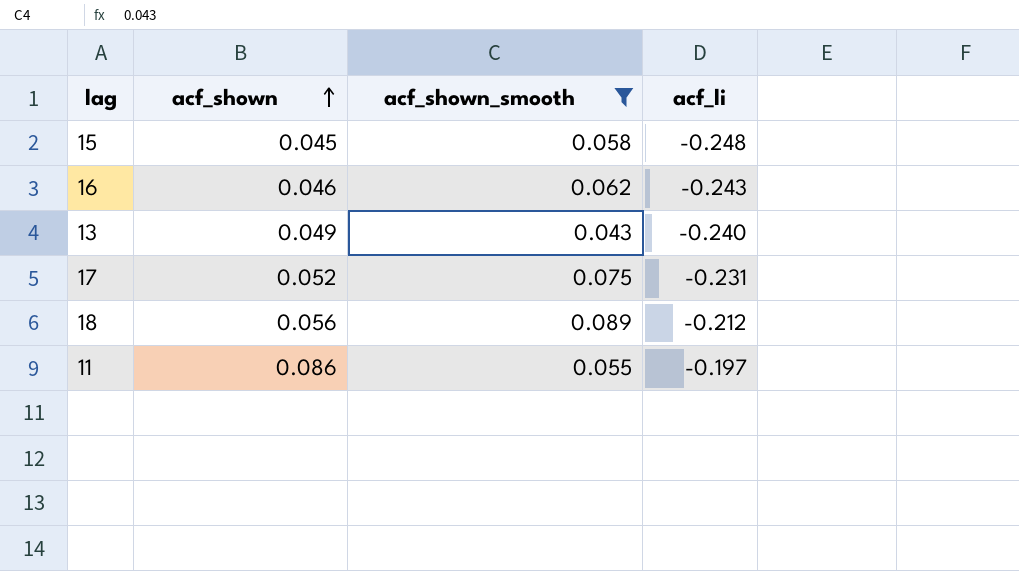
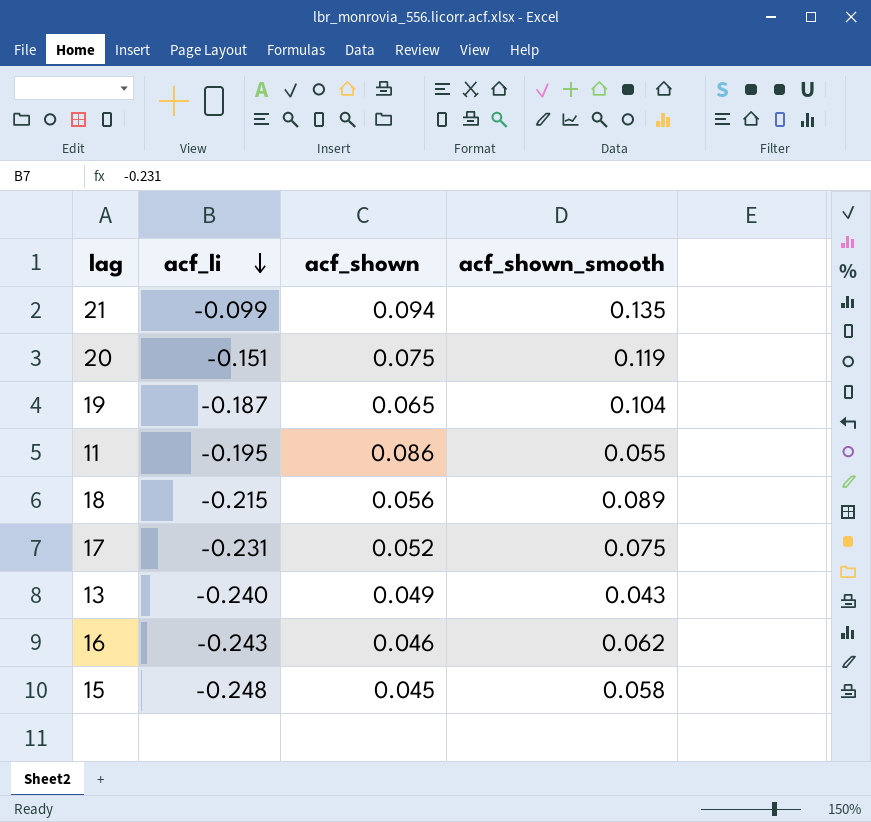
filter: acf_shown_smooth <= 0.089 -> none
row order: acf_shown ascending -> acf_li descending
column acf_li | position: 4 -> 2
11 | acf_li: -0.197 -> -0.195
18 | acf_li: -0.212 -> -0.215

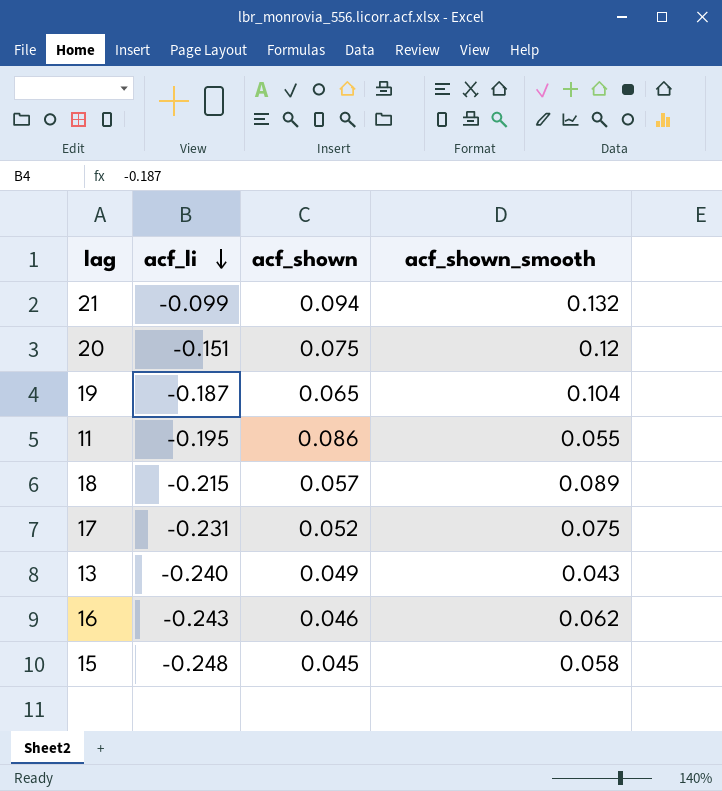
21 | acf_shown_smooth: 0.135 -> 0.132
20 | acf_shown_smooth: 0.119 -> 0.12
18 | acf_shown: 0.056 -> 0.057

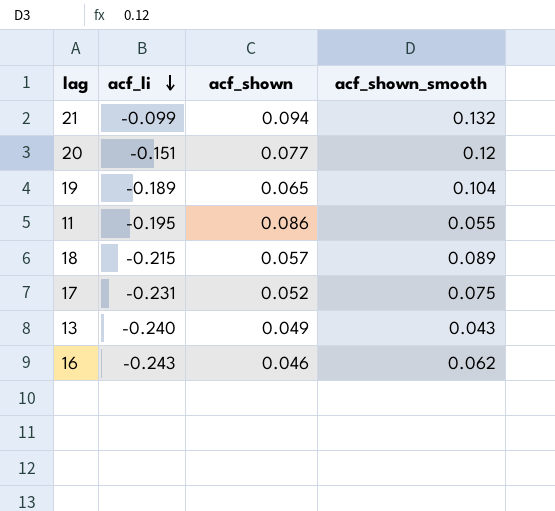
row 15: -0.248 | 0.045 | 0.058 -> none
20 | acf_shown: 0.075 -> 0.077
19 | acf_li: -0.187 -> -0.189

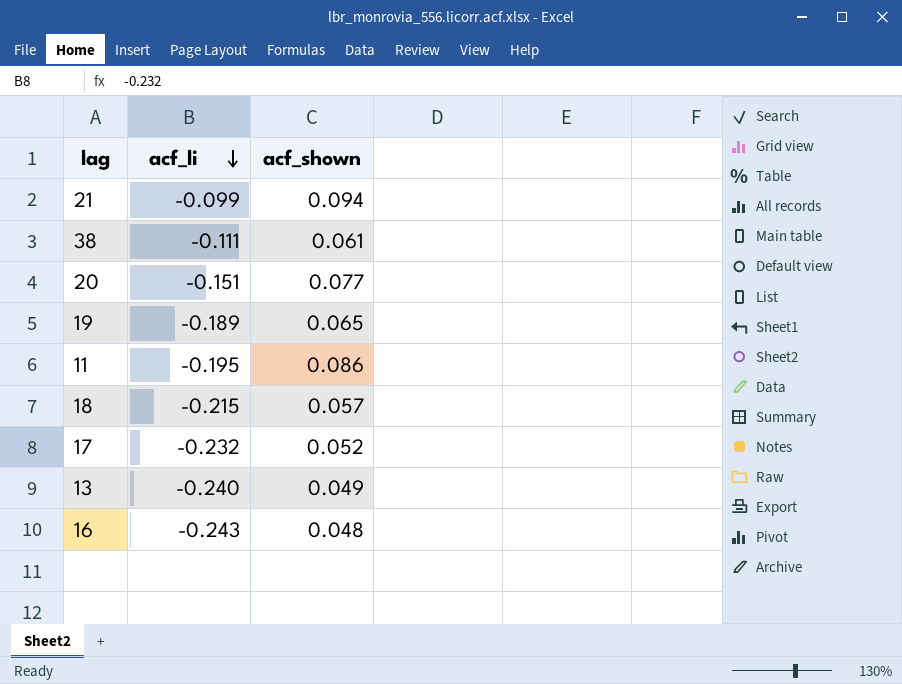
column acf_shown_smooth | position: 4 -> none
row 38: none -> -0.111 | 0.061
17 | acf_li: -0.231 -> -0.232
16 | acf_shown: 0.046 -> 0.048

